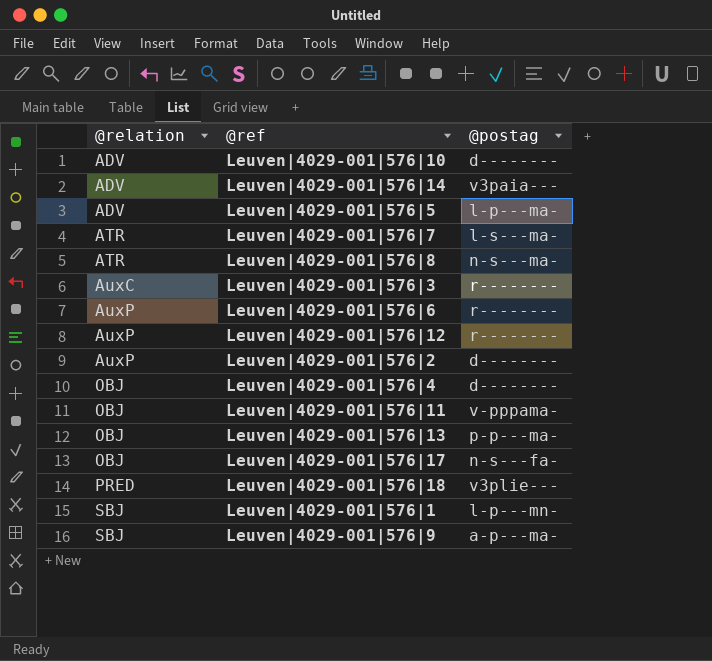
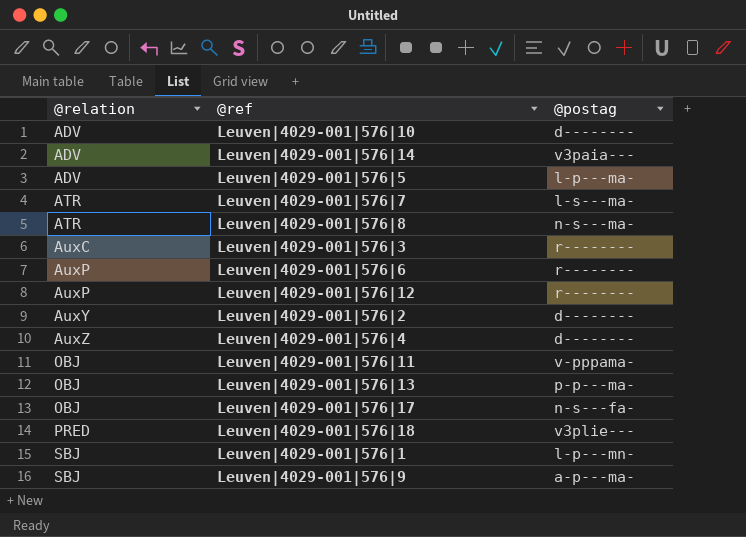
Leuven|4029-001|576|2 | @relation: AuxP -> AuxY
Leuven|4029-001|576|4 | @relation: OBJ -> AuxZ

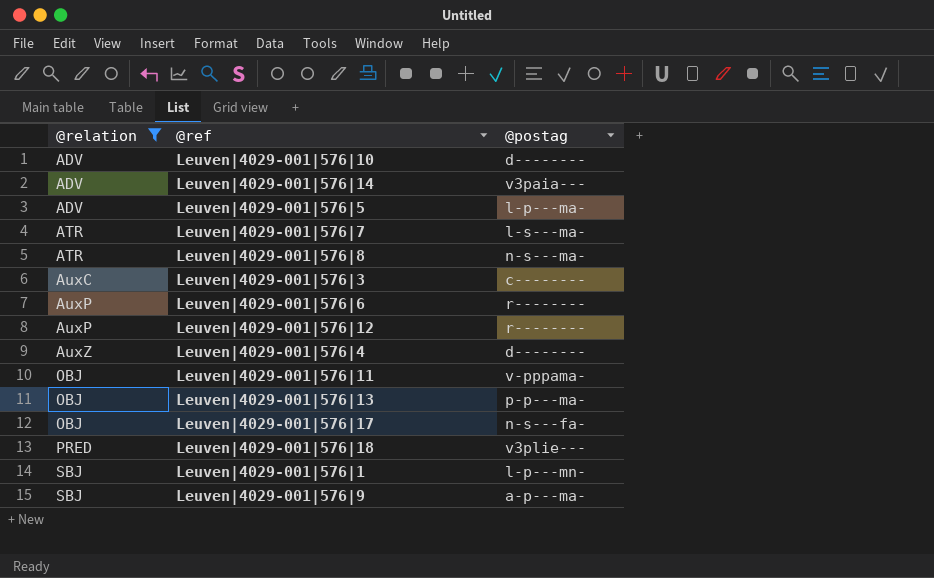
filter: none -> @relation != AuxY
Leuven|4029-001|576|3 | @postag: r-------- -> c--------

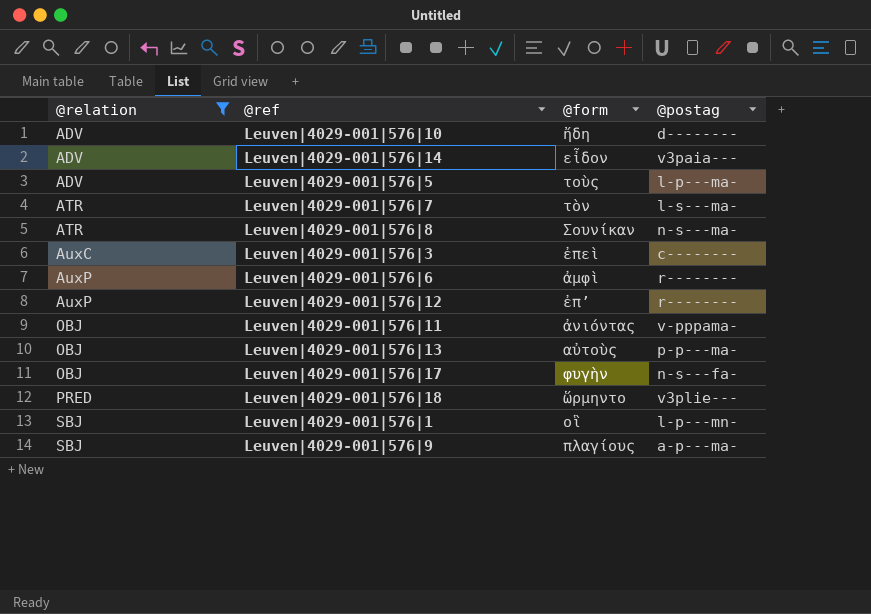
column @form | position: none -> 3
row Leuven|4029-001|576|4: AuxZ | d-------- -> none

